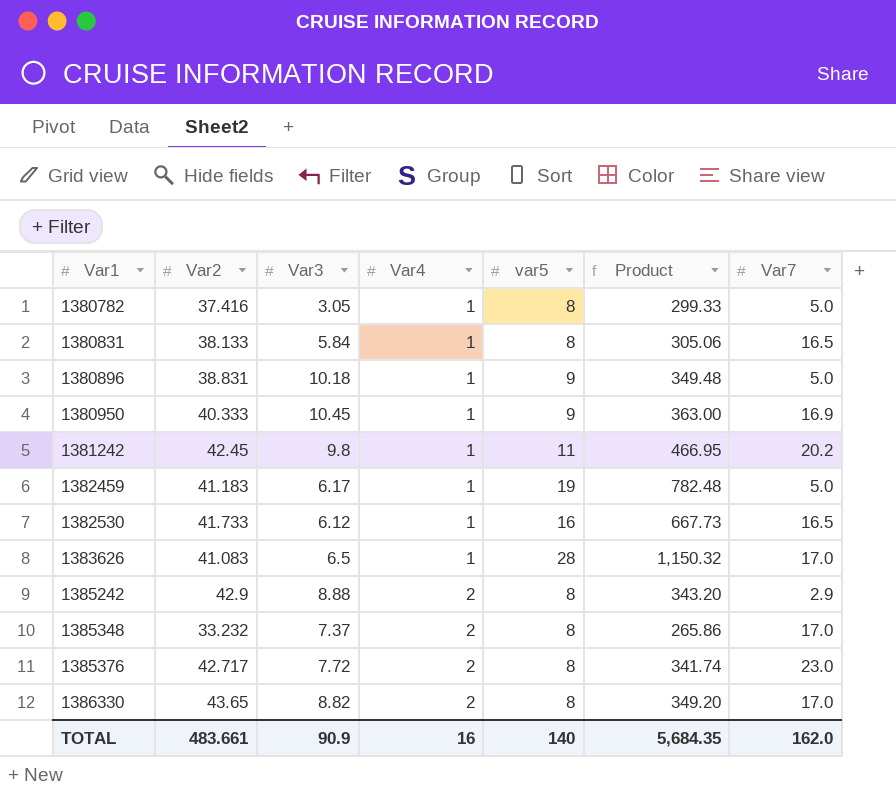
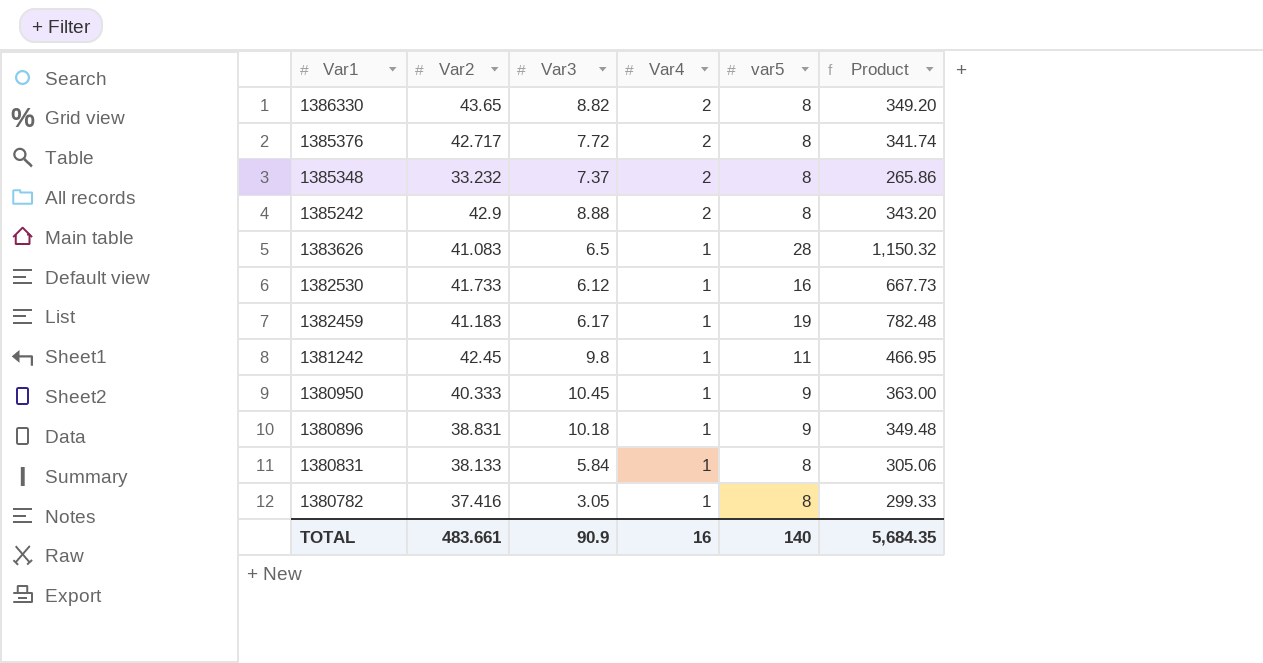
row order: Var1 ascending -> Var1 descending
column Var7 | position: 7 -> none

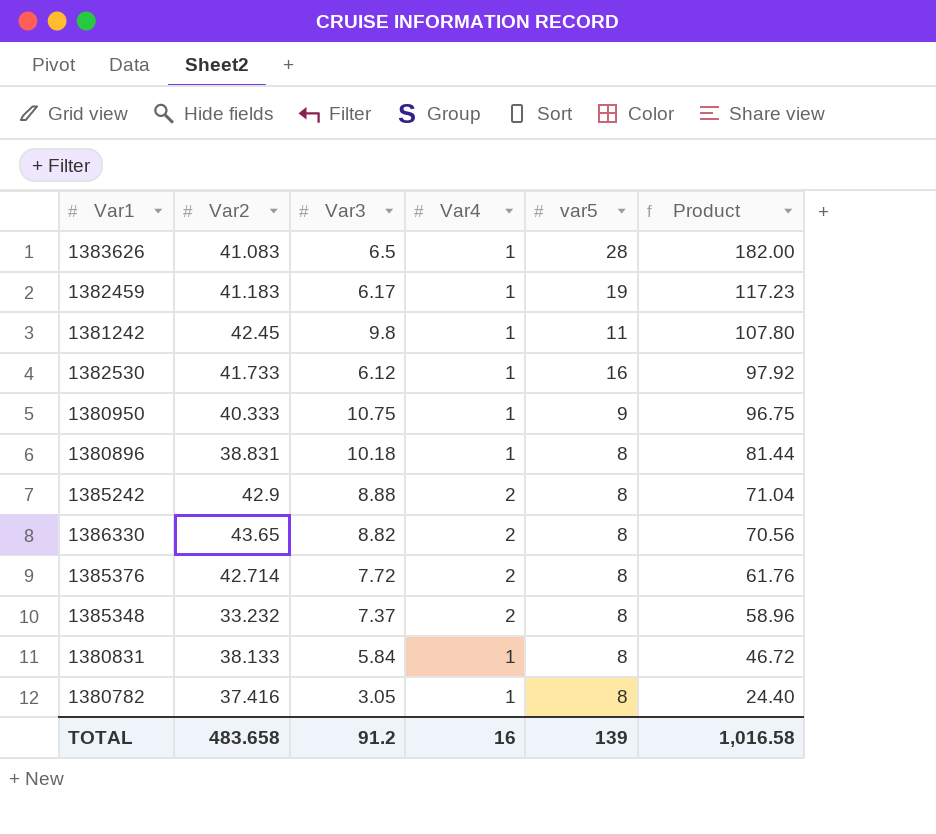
row order: Var1 descending -> Product descending
column Product | formula: [Var2] * [var5] -> [Var3] * [var5]
1380950 | Var3: 10.45 -> 10.75
1380896 | var5: 9 -> 8
1385376 | Var2: 42.717 -> 42.714
TOTAL | Var2: 483.661 -> 483.658
TOTAL | Var3: 90.9 -> 91.2
TOTAL | var5: 140 -> 139
TOTAL | Product: 5,684.35 -> 1,016.58

